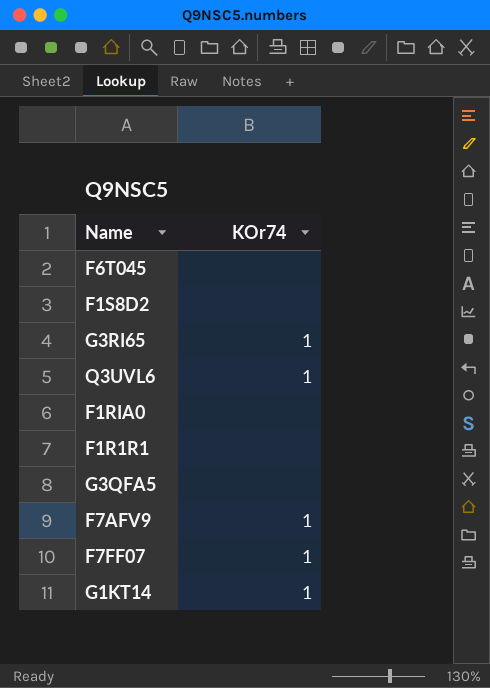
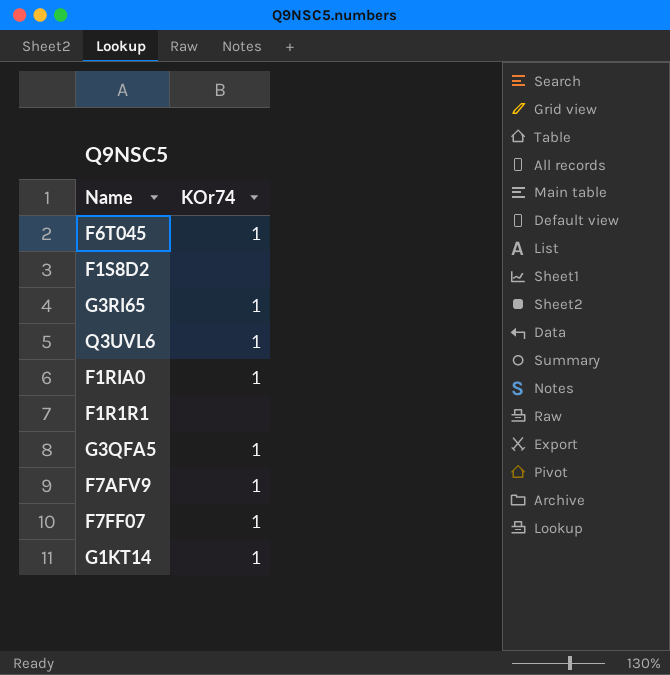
F6T045 | KOr74: none -> 1
F1RIA0 | KOr74: none -> 1
G3QFA5 | KOr74: none -> 1

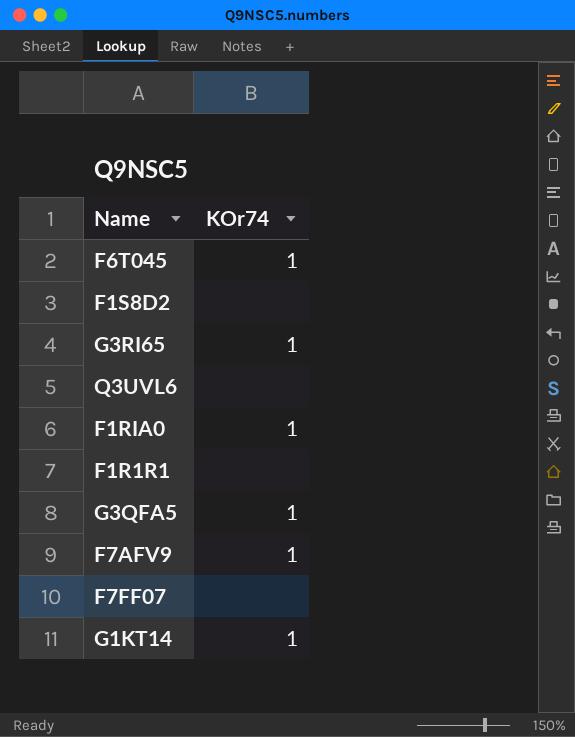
Q3UVL6 | KOr74: 1 -> none
F7FF07 | KOr74: 1 -> none

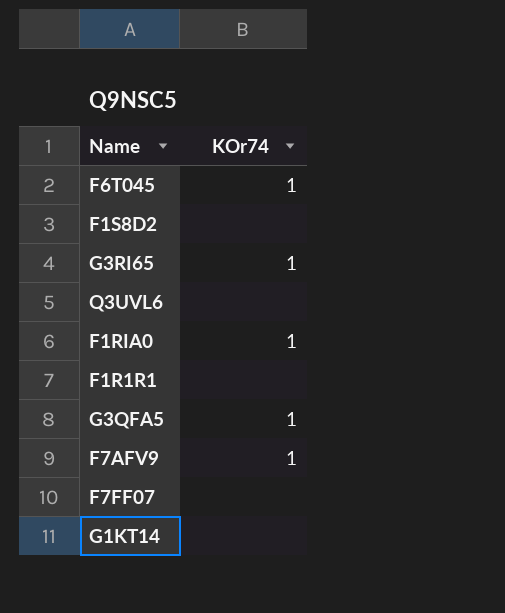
G1KT14 | KOr74: 1 -> none

